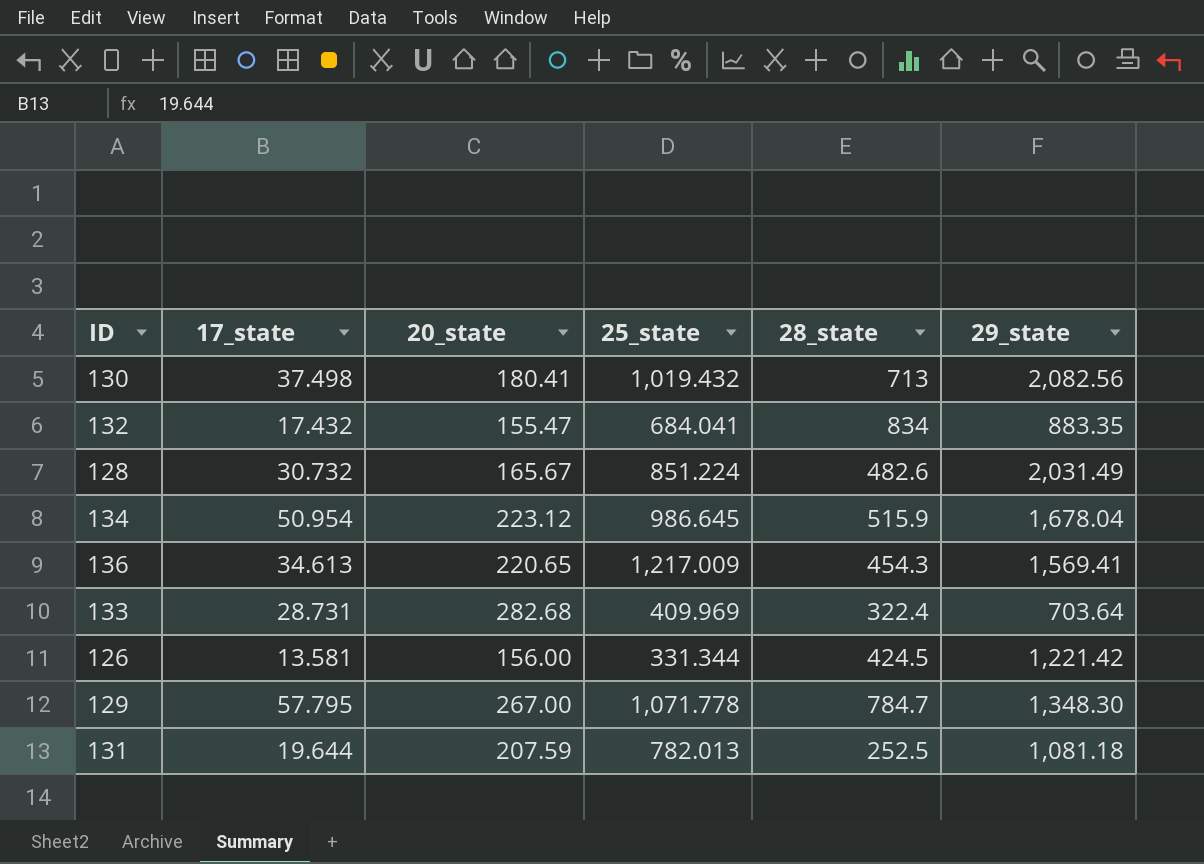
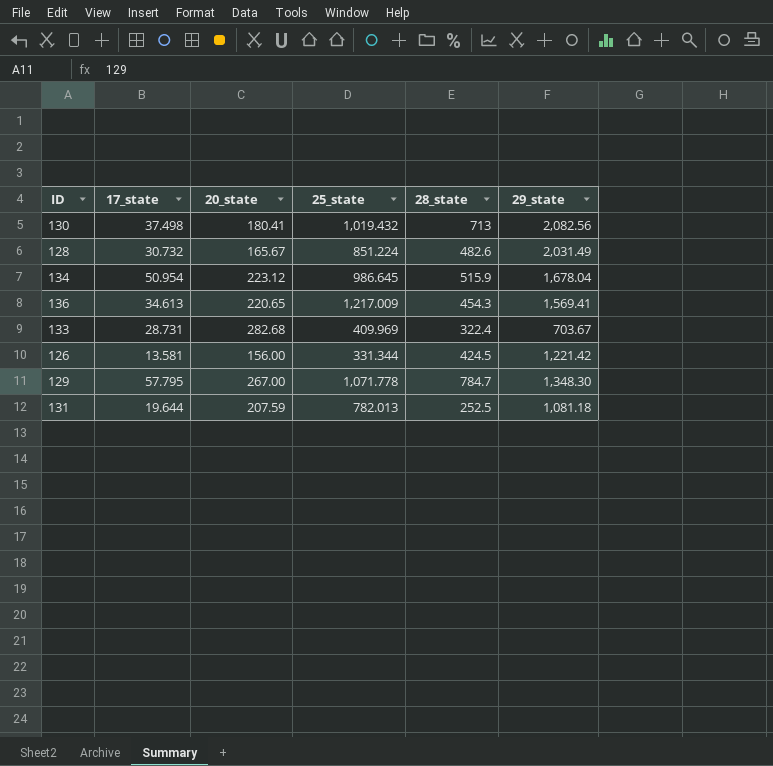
row 132: 17.432 | 155.47 | 684.041 | 834 | 883.35 -> none
133 | 29_state: 703.64 -> 703.67

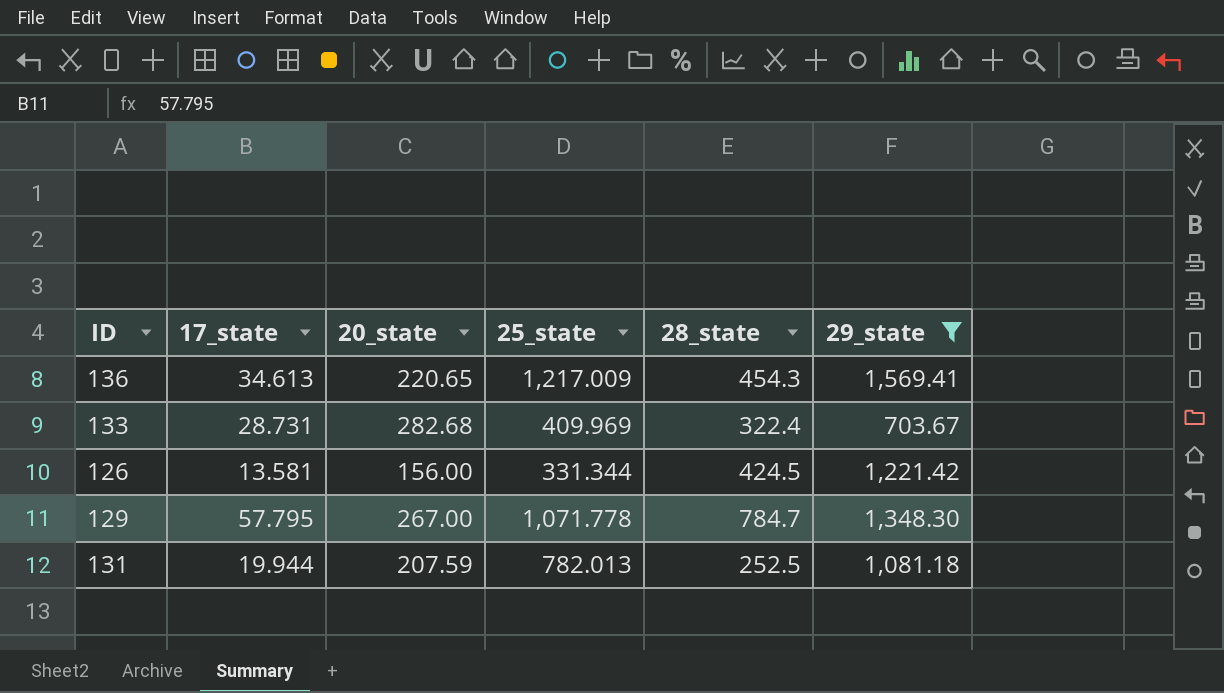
filter: none -> 29_state <= 1,569.41
131 | 17_state: 19.644 -> 19.944

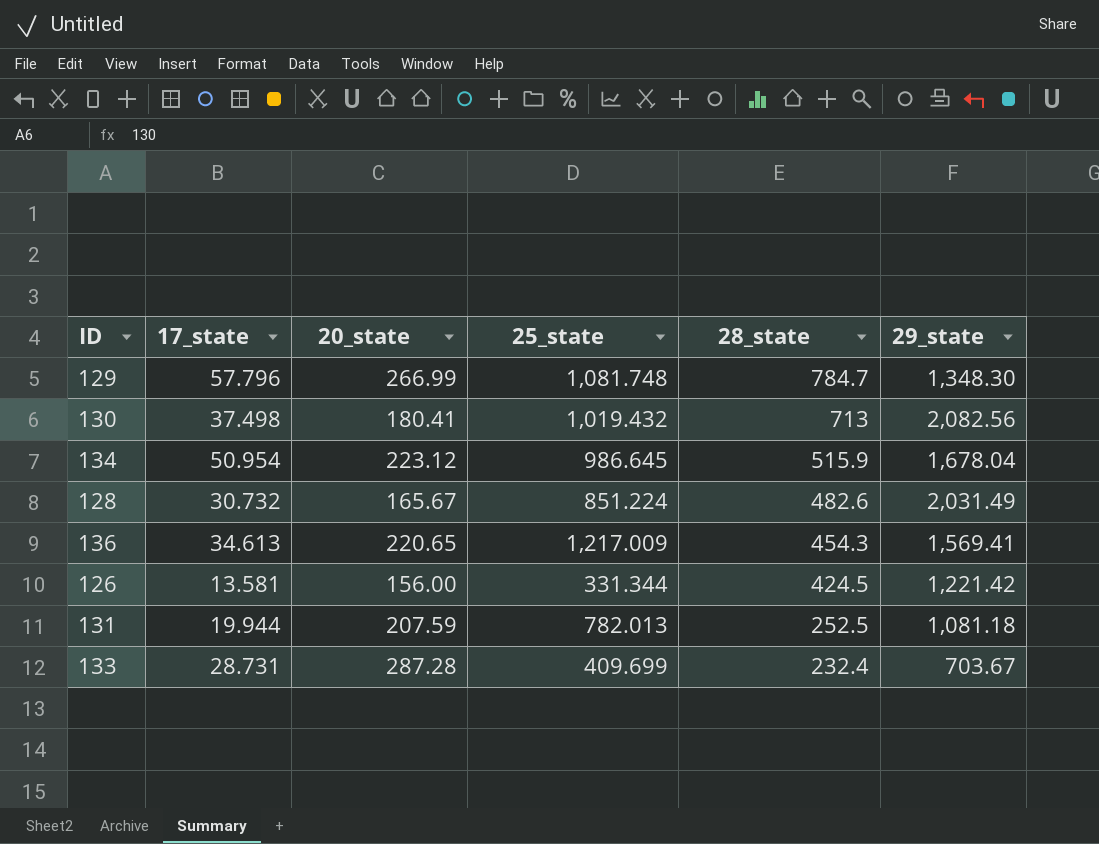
filter: 29_state <= 1,569.41 -> none
row order: none -> 28_state descending
129 | 17_state: 57.795 -> 57.796
129 | 20_state: 267.00 -> 266.99
129 | 25_state: 1,071.778 -> 1,081.748
133 | 20_state: 282.68 -> 287.28
133 | 25_state: 409.969 -> 409.699
133 | 28_state: 322.4 -> 232.4

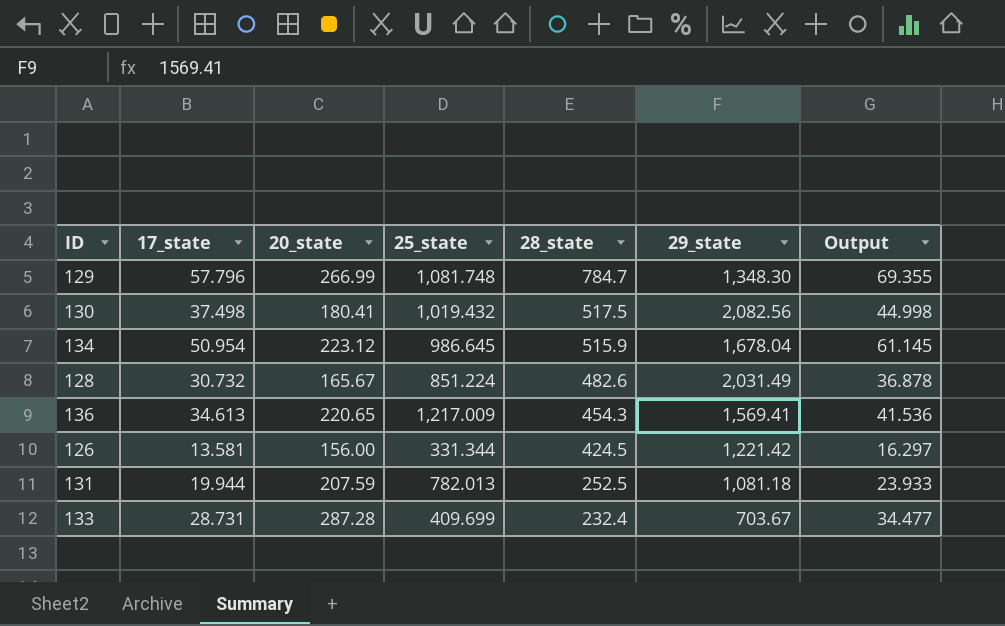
column Output | formula: none -> [17_state] * 1.2
130 | 28_state: 713 -> 517.5

